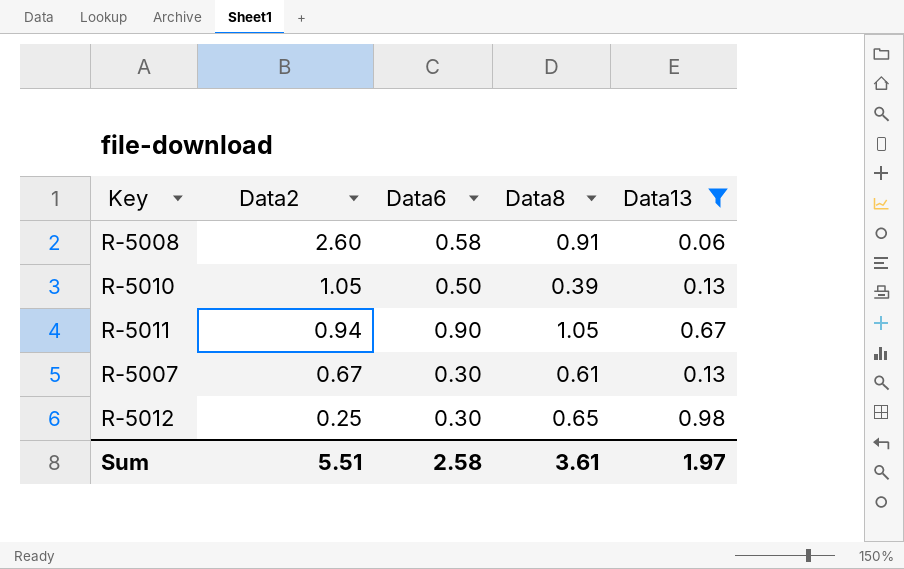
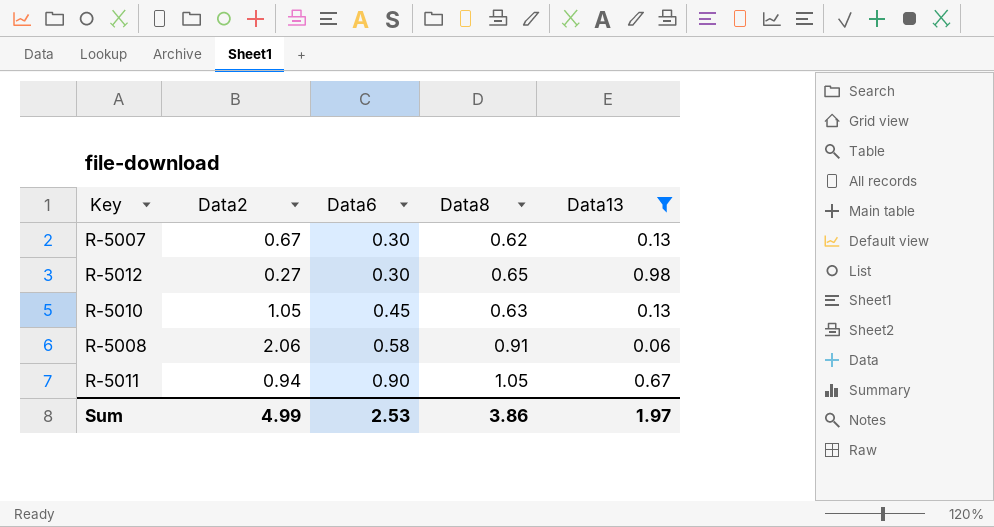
row order: Data2 descending -> Data6 ascending
R-5007 | Data8: 0.61 -> 0.62
R-5012 | Data2: 0.25 -> 0.27
R-5010 | Data6: 0.50 -> 0.45
R-5010 | Data8: 0.39 -> 0.63
R-5008 | Data2: 2.60 -> 2.06
Sum | Data2: 5.51 -> 4.99
Sum | Data6: 2.58 -> 2.53
Sum | Data8: 3.61 -> 3.86

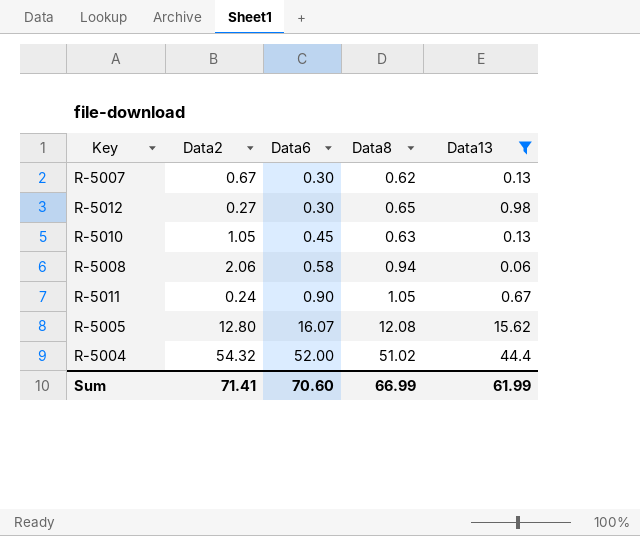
R-5008 | Data8: 0.91 -> 0.94
R-5011 | Data2: 0.94 -> 0.24
row R-5005: none -> 12.80 | 16.07 | 12.08 | 15.62
row R-5004: none -> 54.32 | 52.00 | 51.02 | 44.4
Sum | Data2: 4.99 -> 71.41
Sum | Data6: 2.53 -> 70.60
Sum | Data8: 3.86 -> 66.99
Sum | Data13: 1.97 -> 61.99

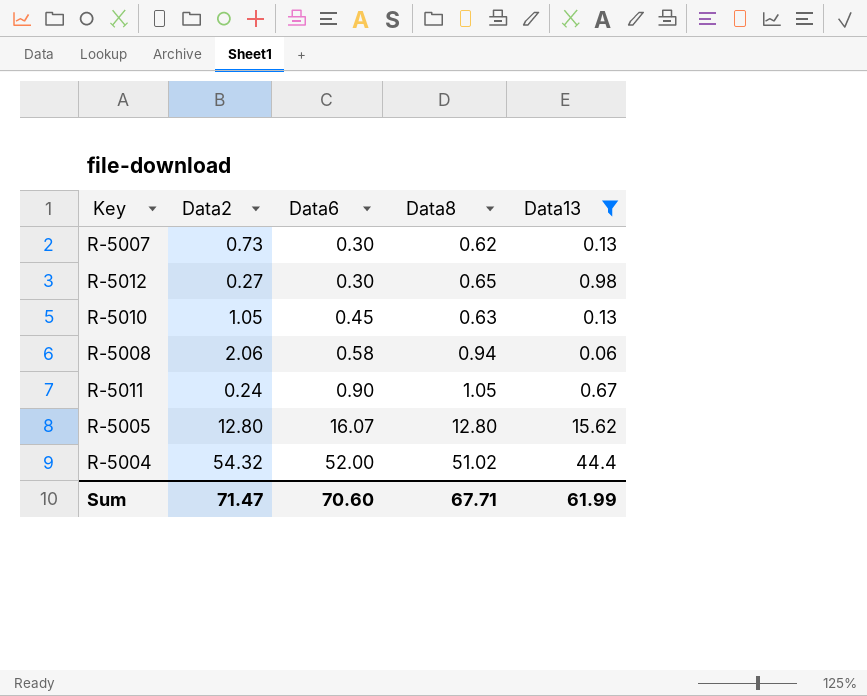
R-5007 | Data2: 0.67 -> 0.73
R-5005 | Data8: 12.08 -> 12.80
Sum | Data2: 71.41 -> 71.47
Sum | Data8: 66.99 -> 67.71

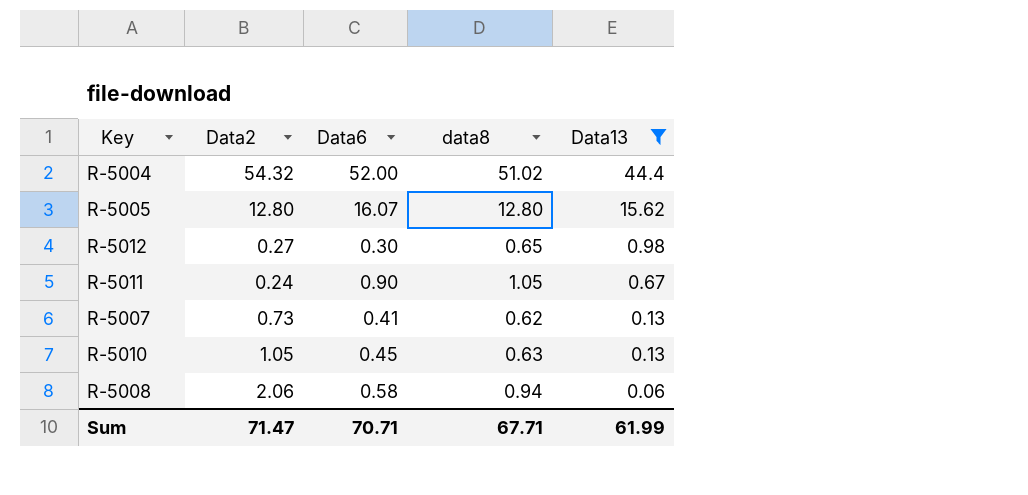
row order: Data6 ascending -> Data13 descending
column name: Data8 -> data8
R-5007 | Data6: 0.30 -> 0.41
Sum | Data6: 70.60 -> 70.71

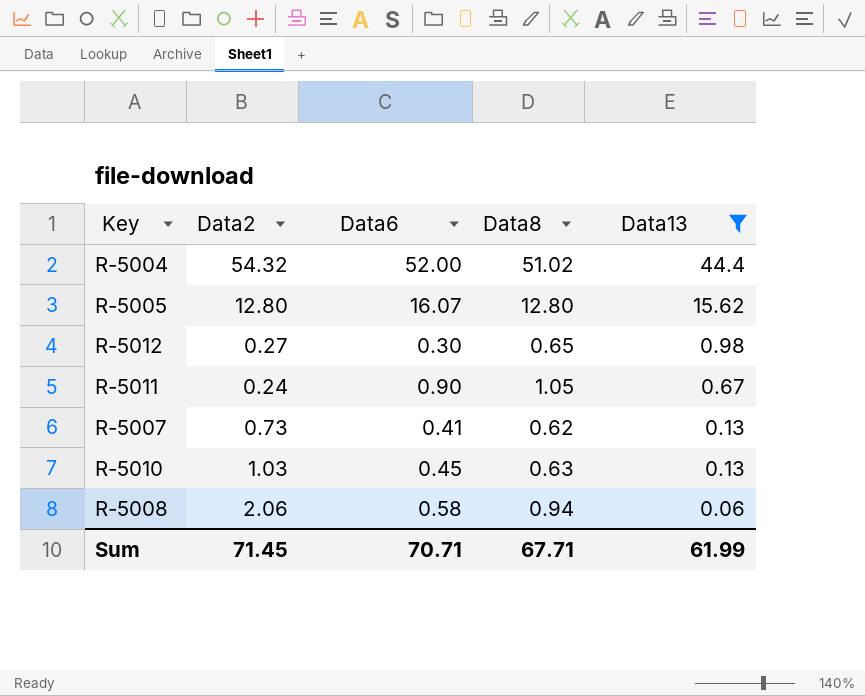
column name: data8 -> Data8
R-5010 | Data2: 1.05 -> 1.03
Sum | Data2: 71.47 -> 71.45

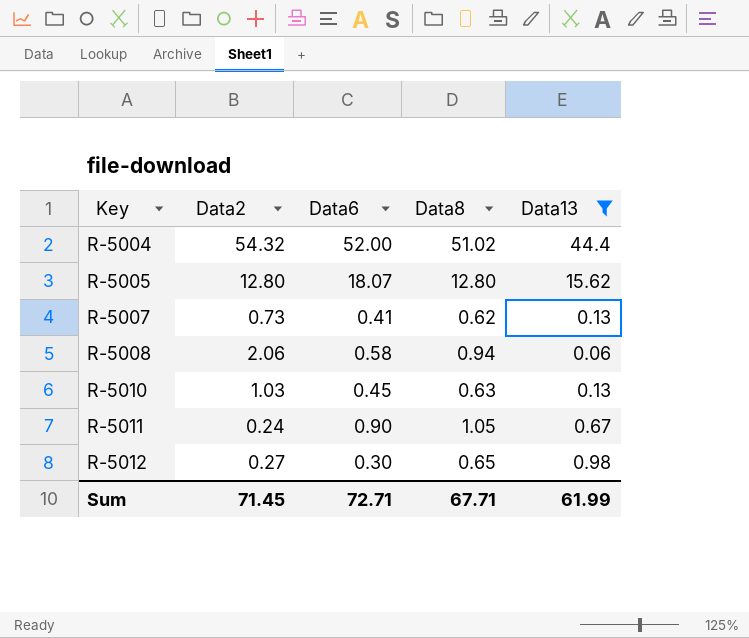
row order: Data13 descending -> Key ascending
R-5005 | Data6: 16.07 -> 18.07
Sum | Data6: 70.71 -> 72.71

